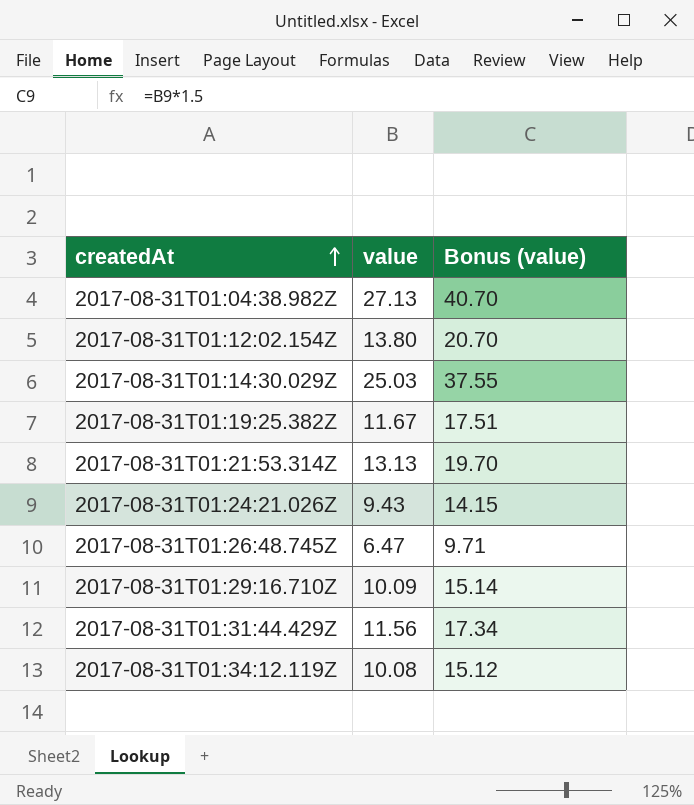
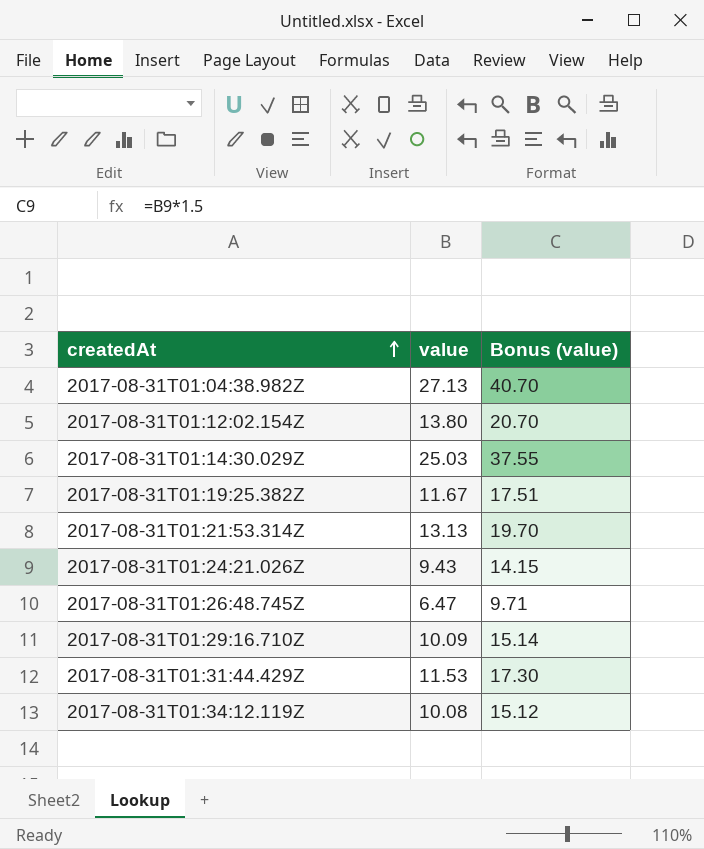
2017-08-31T01:31:44.429Z | value: 11.56 -> 11.53
2017-08-31T01:31:44.429Z | Bonus (value): 17.34 -> 17.30

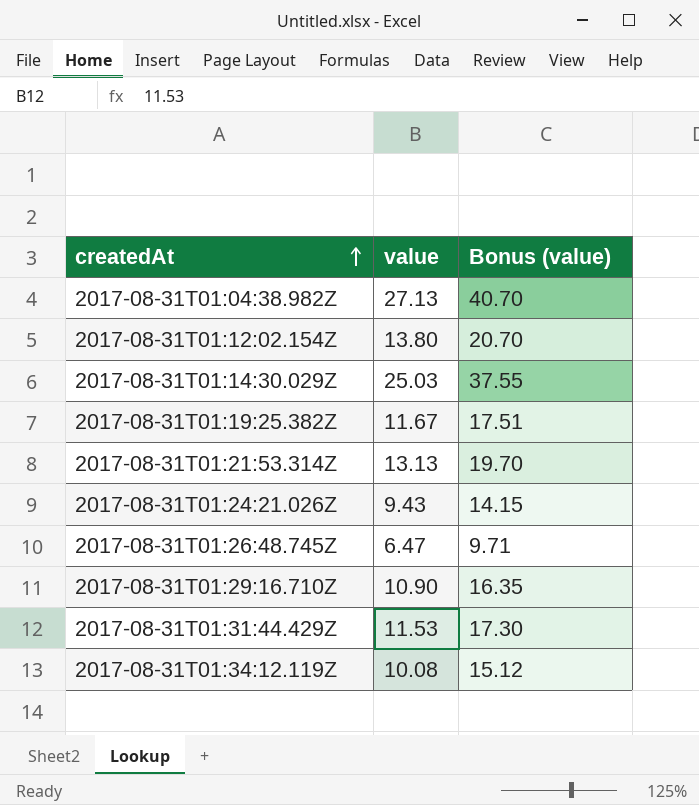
2017-08-31T01:29:16.710Z | value: 10.09 -> 10.90
2017-08-31T01:29:16.710Z | Bonus (value): 15.14 -> 16.35

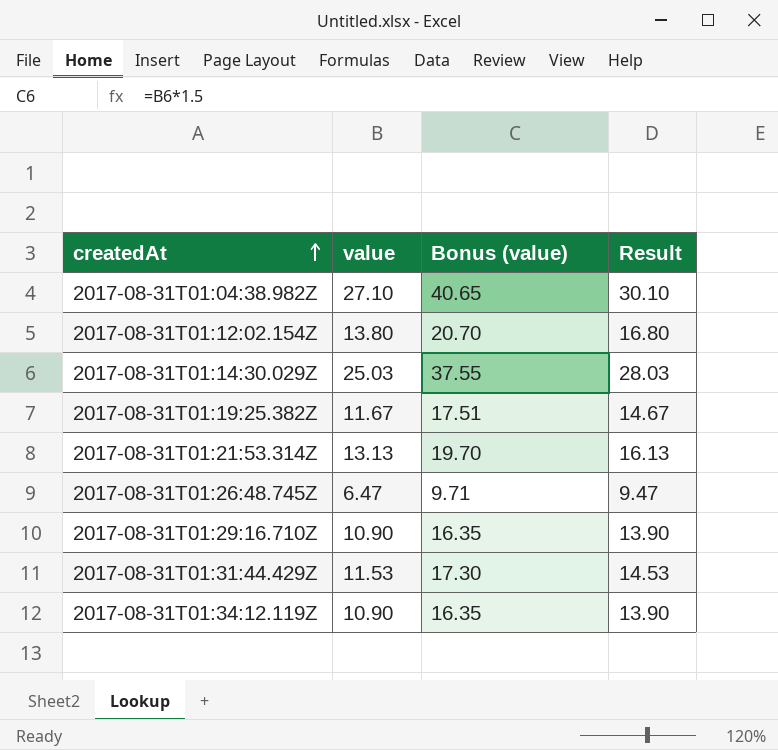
column Result | formula: none -> [value] + 3
row 2017-08-31T01:24:21.026Z: 9.43 | 14.15 -> none
2017-08-31T01:04:38.982Z | value: 27.13 -> 27.10
2017-08-31T01:04:38.982Z | Bonus (value): 40.70 -> 40.65
2017-08-31T01:34:12.119Z | value: 10.08 -> 10.90
2017-08-31T01:34:12.119Z | Bonus (value): 15.12 -> 16.35

